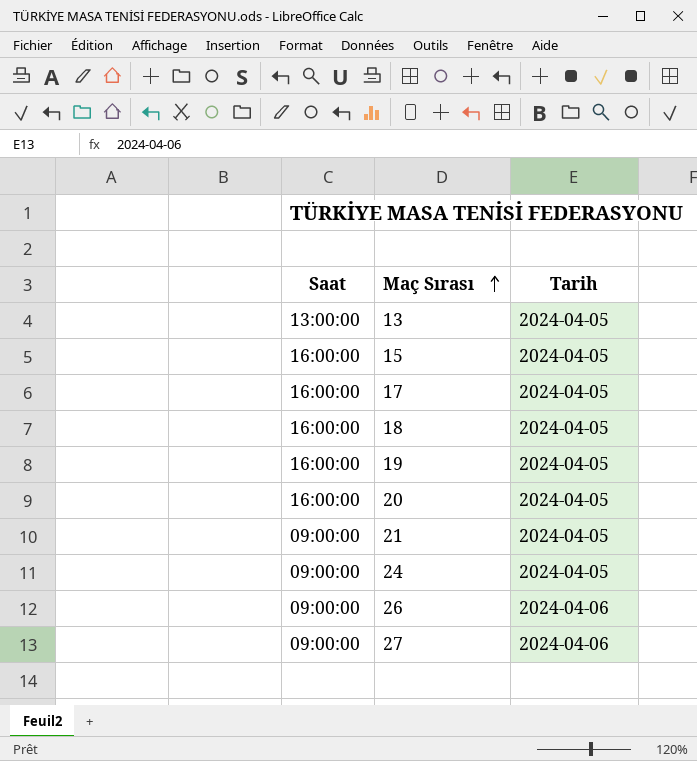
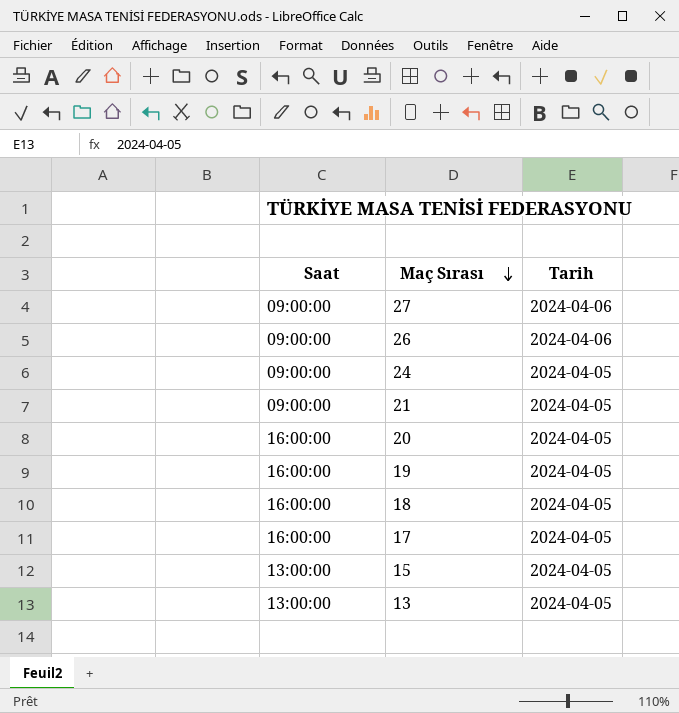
row order: Maç Sırası ascending -> Maç Sırası descending
15 | Saat: 16:00:00 -> 13:00:00

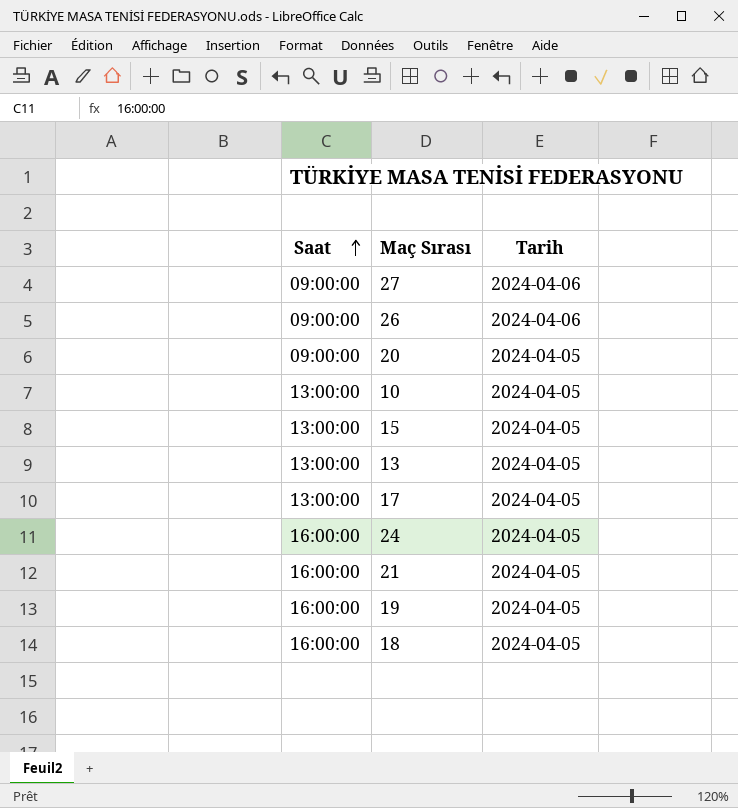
row order: Maç Sırası descending -> Saat ascending
20 | Saat: 16:00:00 -> 09:00:00
row 10: none -> 13:00:00 | 2024-04-05
17 | Saat: 16:00:00 -> 13:00:00
24 | Saat: 09:00:00 -> 16:00:00
21 | Saat: 09:00:00 -> 16:00:00

